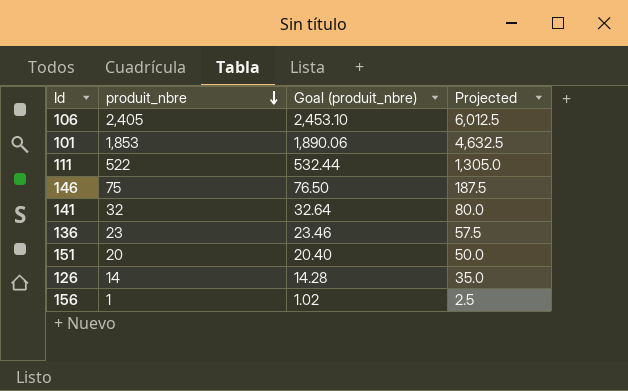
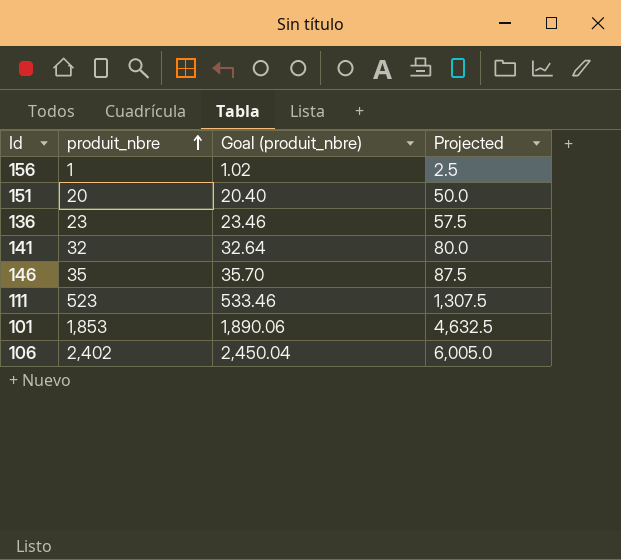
row order: produit_nbre descending -> produit_nbre ascending
row 126: 14 | 14.28 | 35.0 -> none
146 | produit_nbre: 75 -> 35
146 | Goal (produit_nbre): 76.50 -> 35.70
146 | Projected: 187.5 -> 87.5
111 | produit_nbre: 522 -> 523
111 | Goal (produit_nbre): 532.44 -> 533.46
111 | Projected: 1,305.0 -> 1,307.5
106 | produit_nbre: 2,405 -> 2,402
106 | Goal (produit_nbre): 2,453.10 -> 2,450.04
106 | Projected: 6,012.5 -> 6,005.0

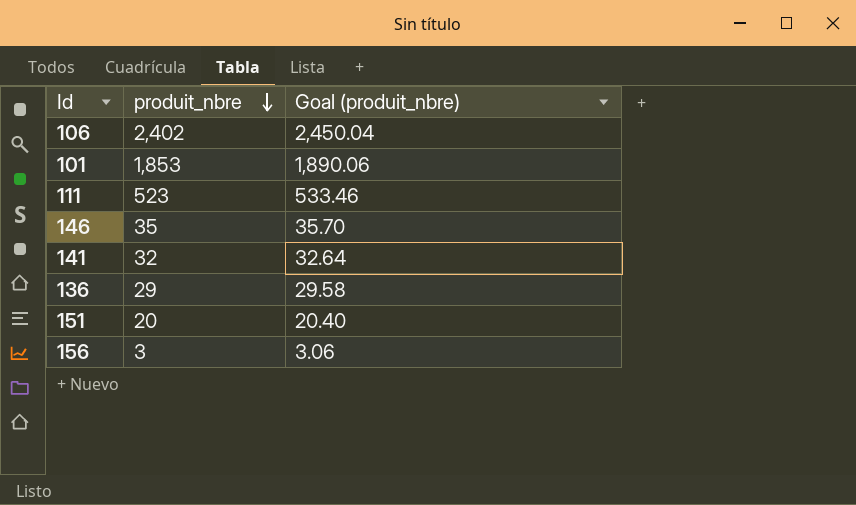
row order: produit_nbre ascending -> produit_nbre descending
column Projected | formula: [produit_nbre] * 2.5 -> none
136 | produit_nbre: 23 -> 29
136 | Goal (produit_nbre): 23.46 -> 29.58
156 | produit_nbre: 1 -> 3
156 | Goal (produit_nbre): 1.02 -> 3.06

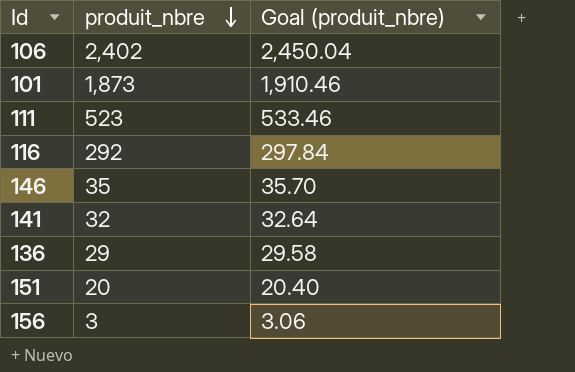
101 | produit_nbre: 1,853 -> 1,873
101 | Goal (produit_nbre): 1,890.06 -> 1,910.46
row 116: none -> 292 | 297.84

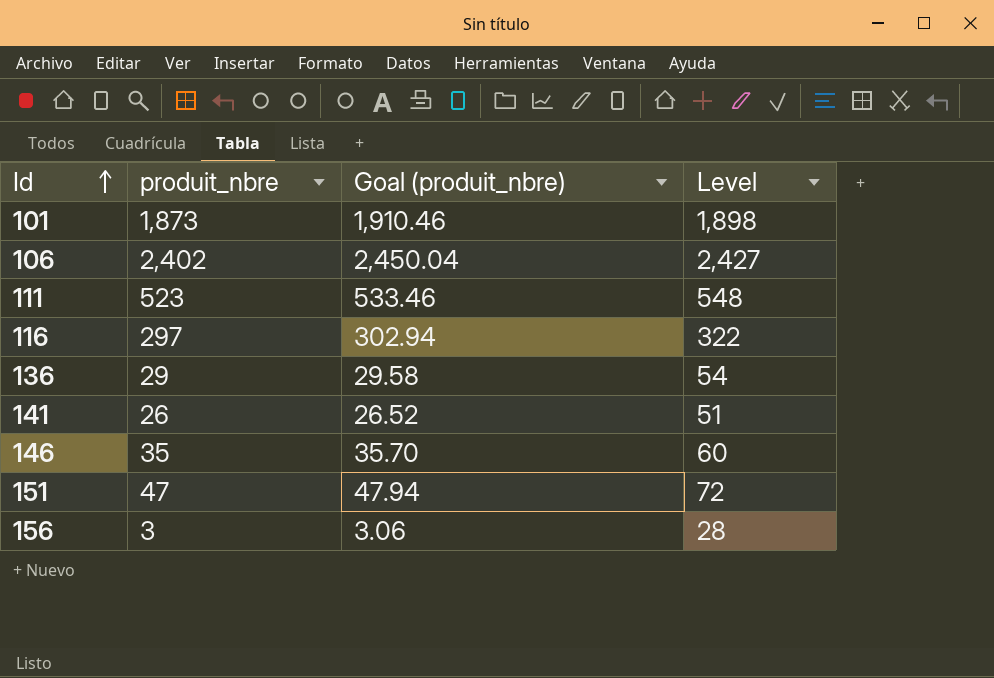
row order: produit_nbre descending -> Id ascending
column Level | formula: none -> [produit_nbre] + 25
116 | produit_nbre: 292 -> 297
116 | Goal (produit_nbre): 297.84 -> 302.94
141 | produit_nbre: 32 -> 26
141 | Goal (produit_nbre): 32.64 -> 26.52
151 | produit_nbre: 20 -> 47
151 | Goal (produit_nbre): 20.40 -> 47.94

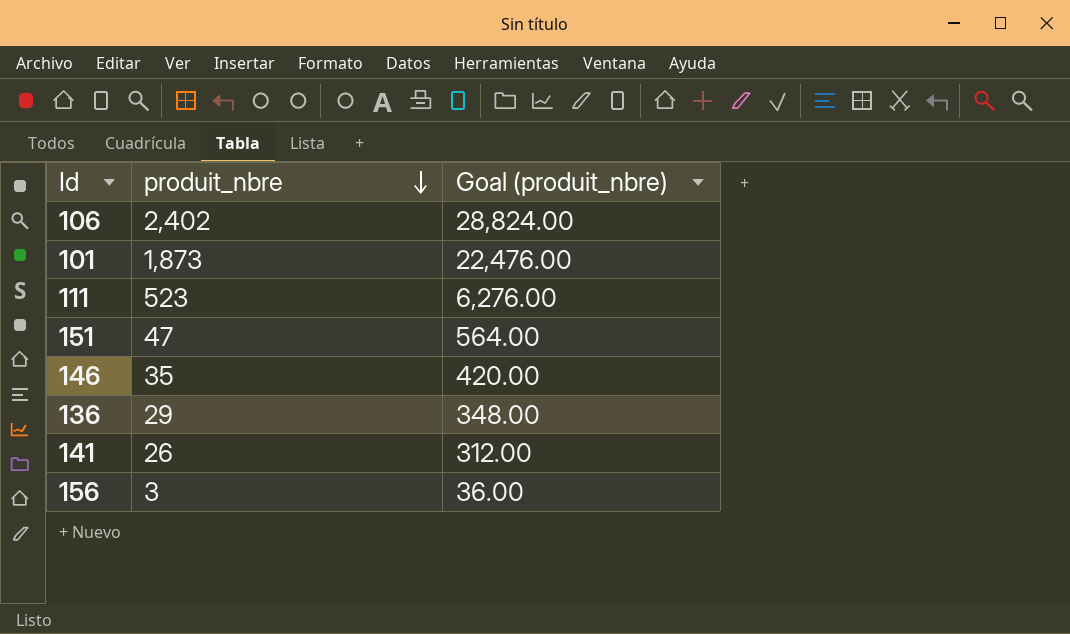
row order: Id ascending -> produit_nbre descending
column Level | formula: [produit_nbre] + 25 -> none
column Goal (produit_nbre) | formula: [produit_nbre] * 1.02 -> [produit_nbre] * 12
row 116: 297 | 302.94 | 322 -> none

